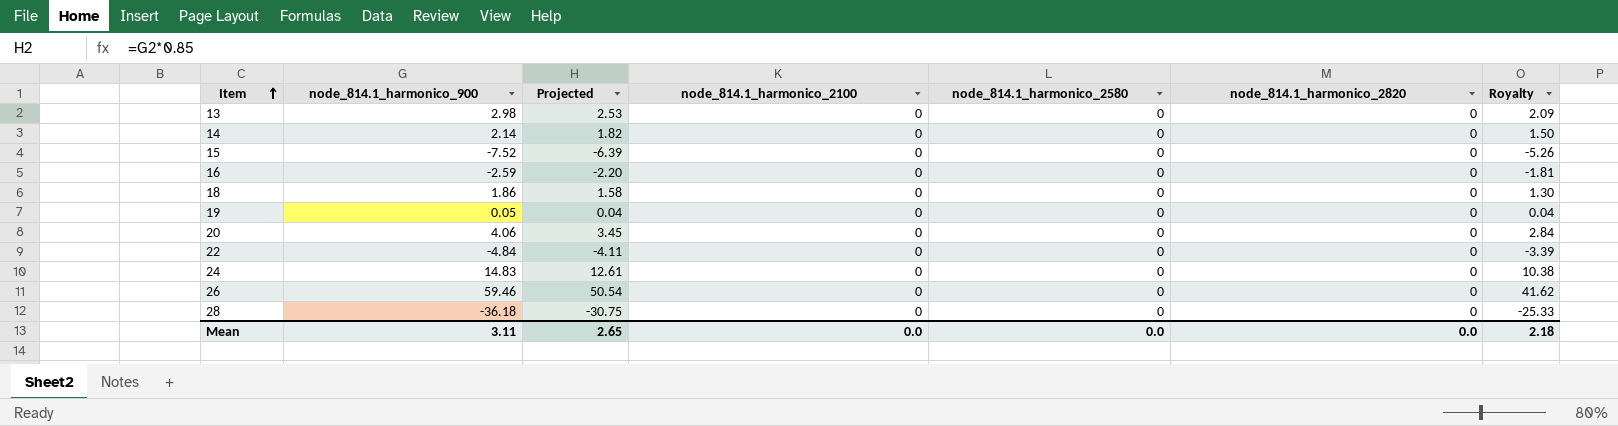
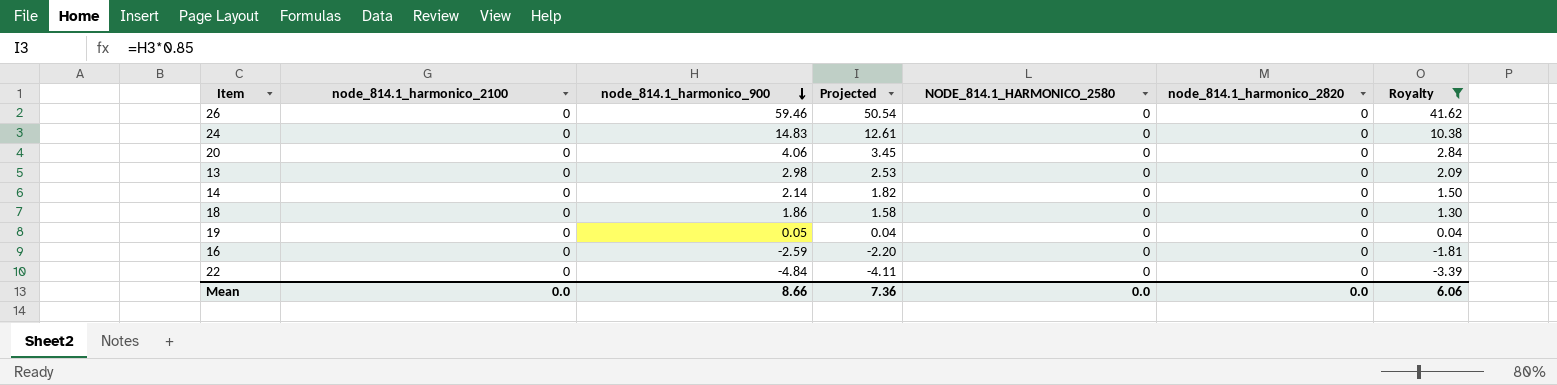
filter: none -> Royalty >= -3.39
row order: Item ascending -> node_814.1_harmonico_900 descending
column node_814.1_harmonico_2100 | position: 4 -> 2
column name: node_814.1_harmonico_2580 -> NODE_814.1_HARMONICO_2580
Mean | node_814.1_harmonico_900: 3.11 -> 8.66
Mean | Projected: 2.65 -> 7.36
Mean | Royalty: 2.18 -> 6.06

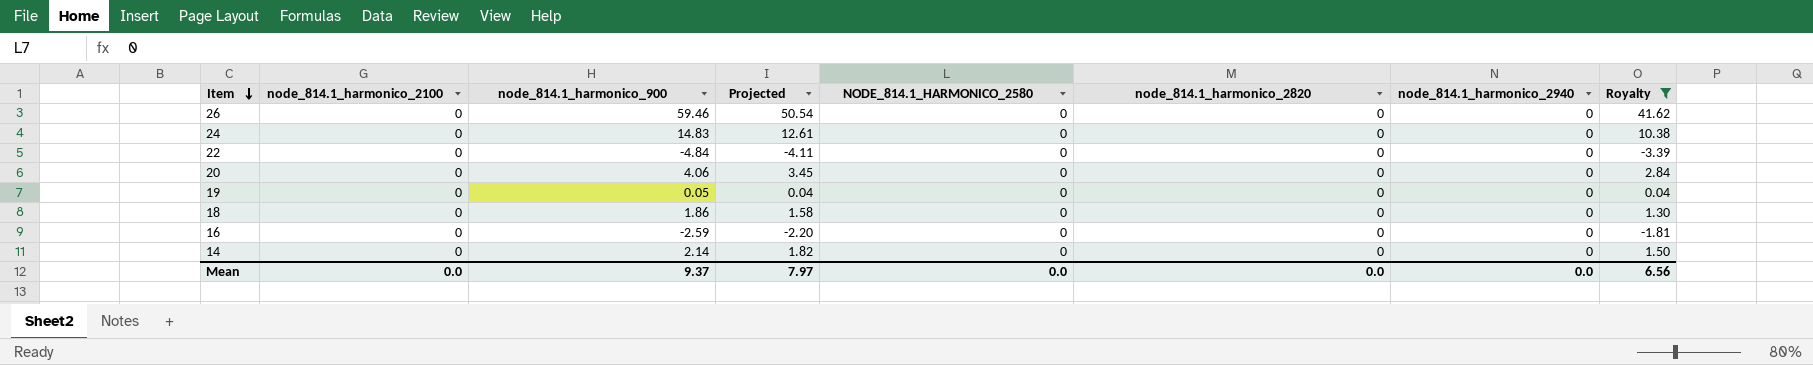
row order: node_814.1_harmonico_900 descending -> Item descending
column node_814.1_harmonico_2940 | position: none -> 7
row 13: 0 | 2.98 | 2.53 | 0 | 0 | 2.09 -> none
Mean | node_814.1_harmonico_900: 8.66 -> 9.37
Mean | Projected: 7.36 -> 7.97
Mean | Royalty: 6.06 -> 6.56

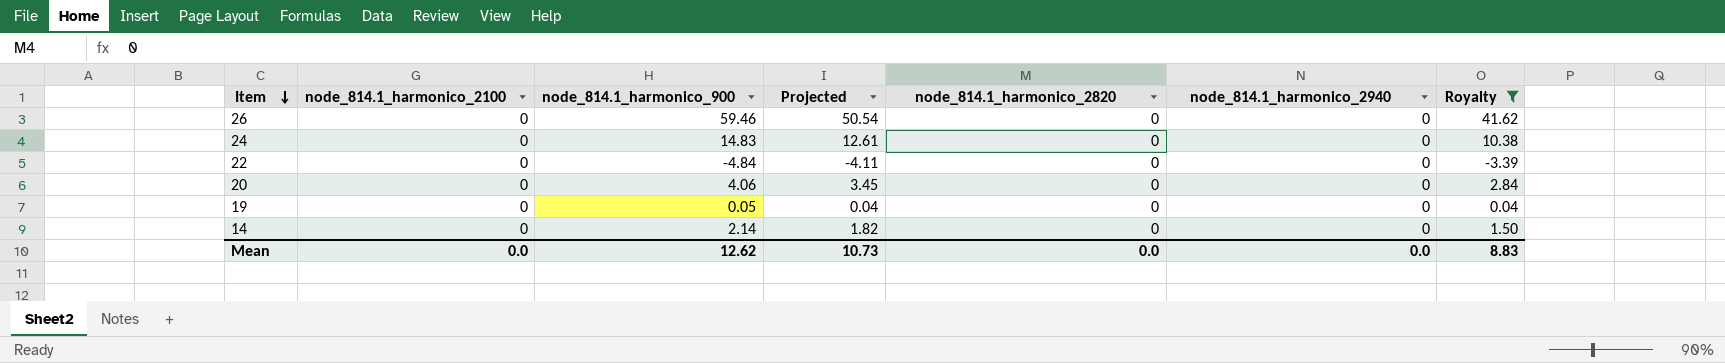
column NODE_814.1_HARMONICO_2580 | position: 5 -> none
row 18: 0 | 1.86 | 1.58 | 0 | 0 | 0 | 1.30 -> none
row 16: 0 | -2.59 | -2.20 | 0 | 0 | 0 | -1.81 -> none
Mean | node_814.1_harmonico_900: 9.37 -> 12.62
Mean | Projected: 7.97 -> 10.73
Mean | Royalty: 6.56 -> 8.83

